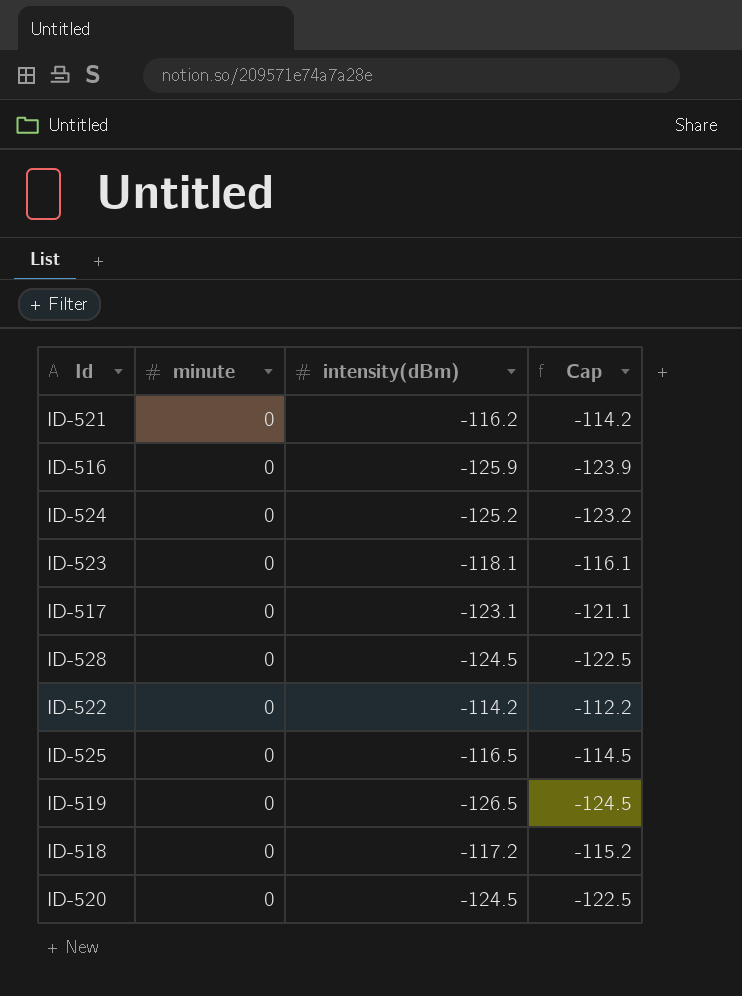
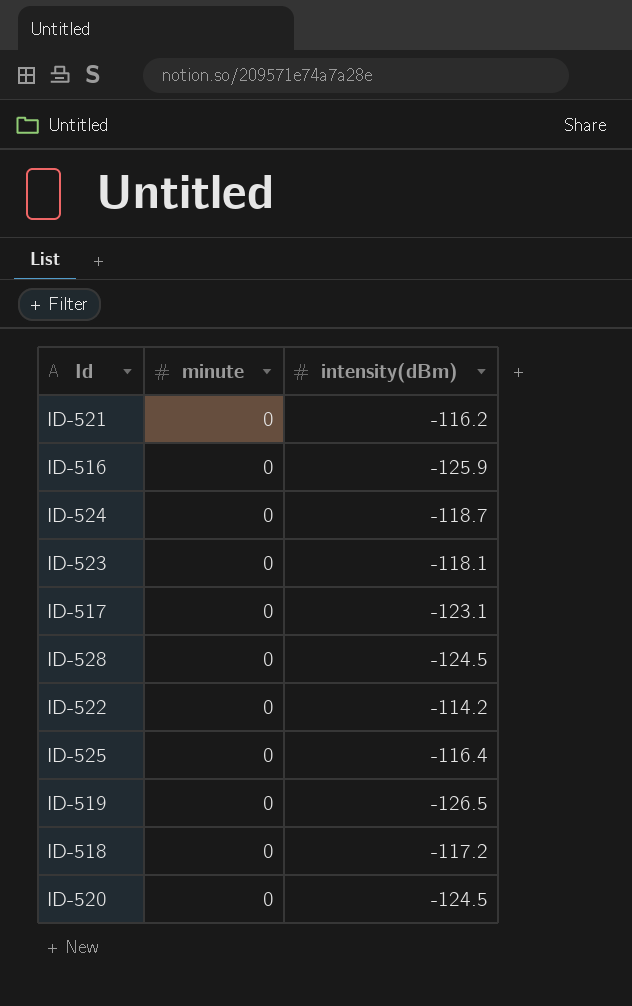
column Cap | formula: [intensity(dBm)] + 2 -> none
ID-524 | intensity(dBm): -125.2 -> -118.7
ID-525 | intensity(dBm): -116.5 -> -116.4

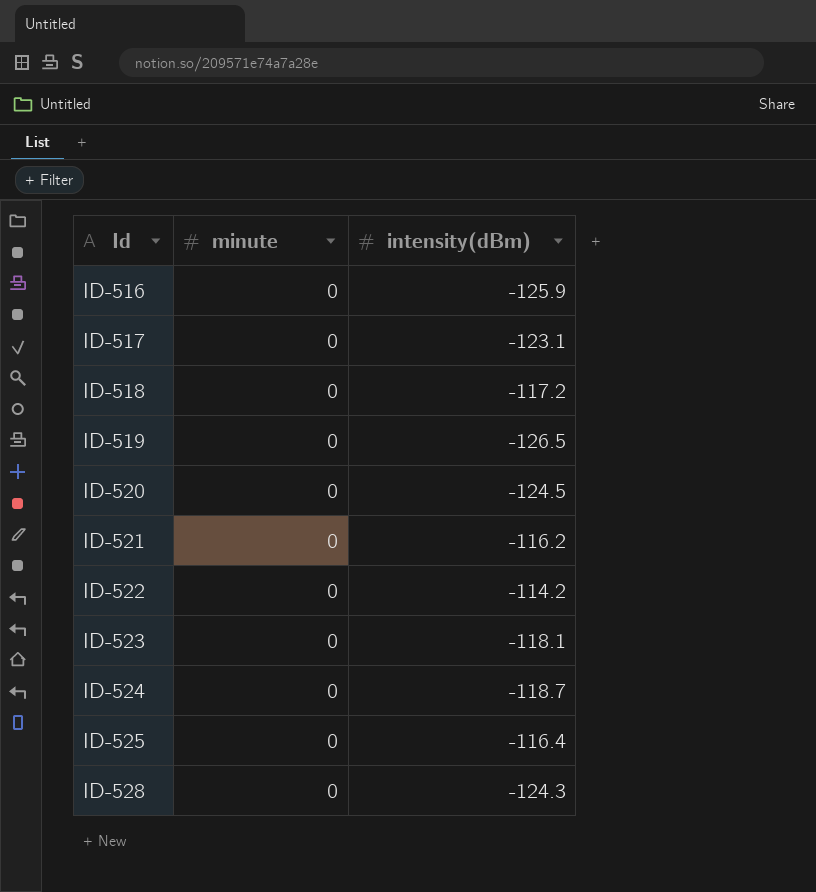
row order: none -> Id ascending
ID-528 | intensity(dBm): -124.5 -> -124.3

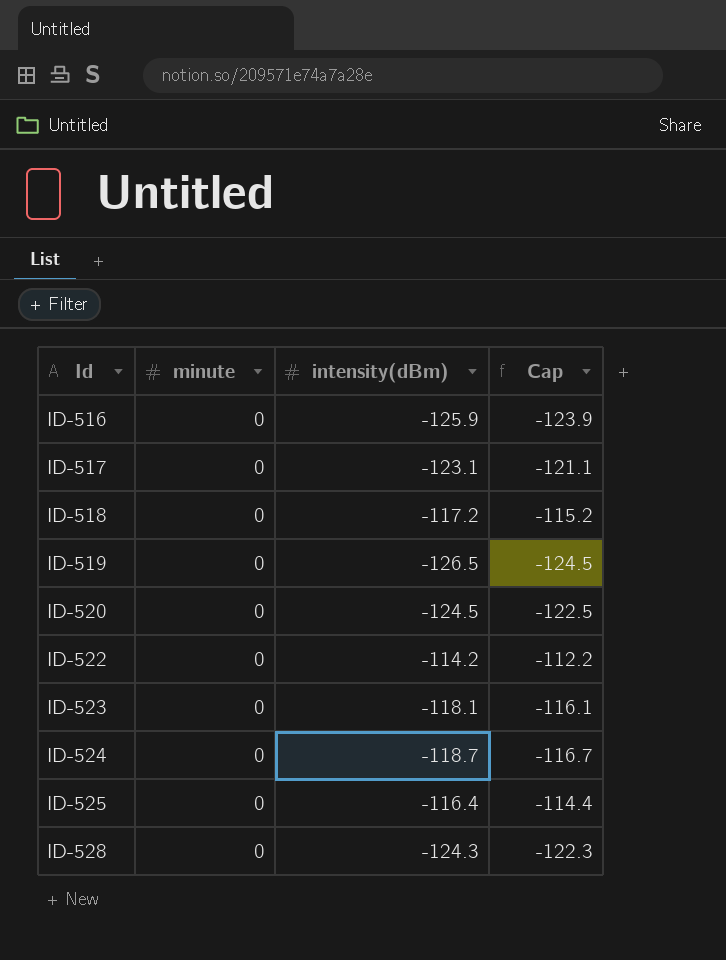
column Cap | formula: none -> [intensity(dBm)] + 2
row ID-521: 0 | -116.2 -> none

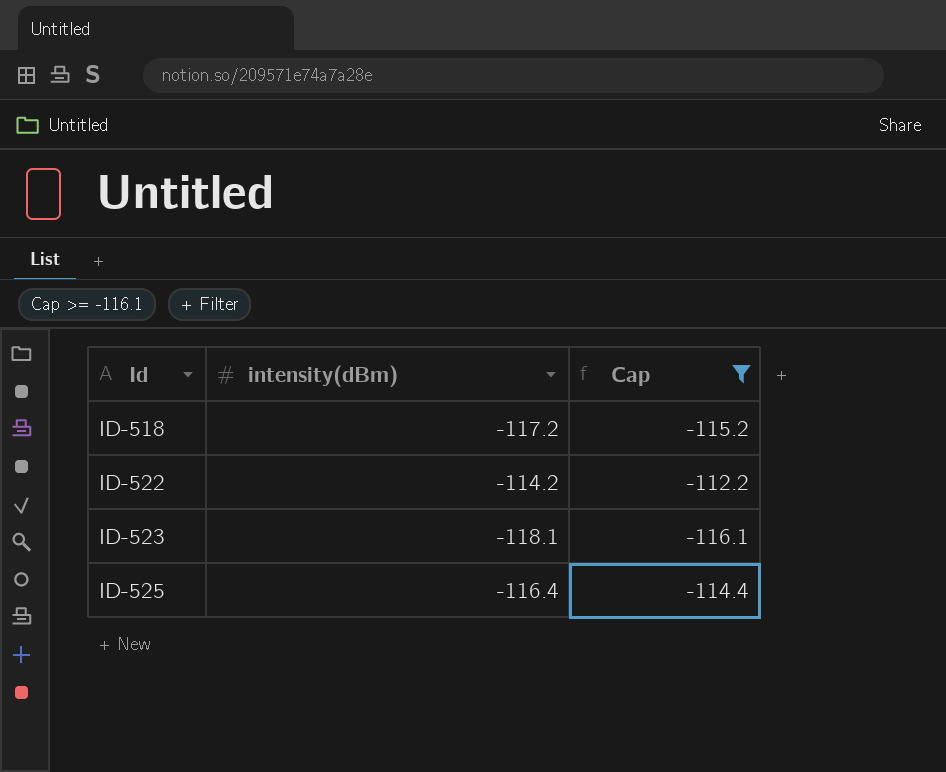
filter: none -> Cap >= -116.1
column minute | position: 2 -> none

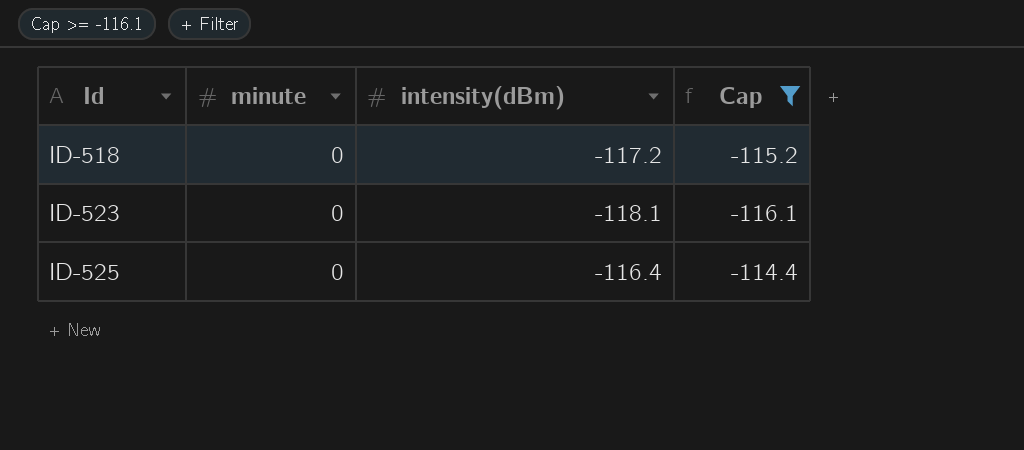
column minute | position: none -> 2
row ID-522: -114.2 | -112.2 -> none

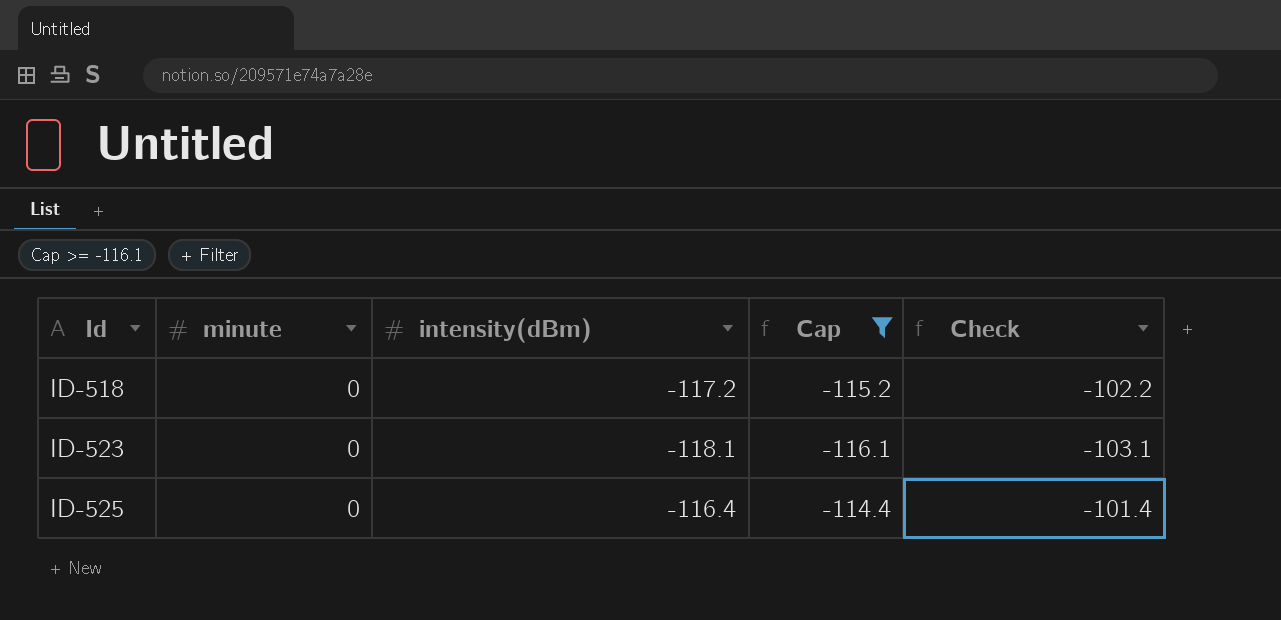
column Check | formula: none -> [intensity(dBm)] + 15

